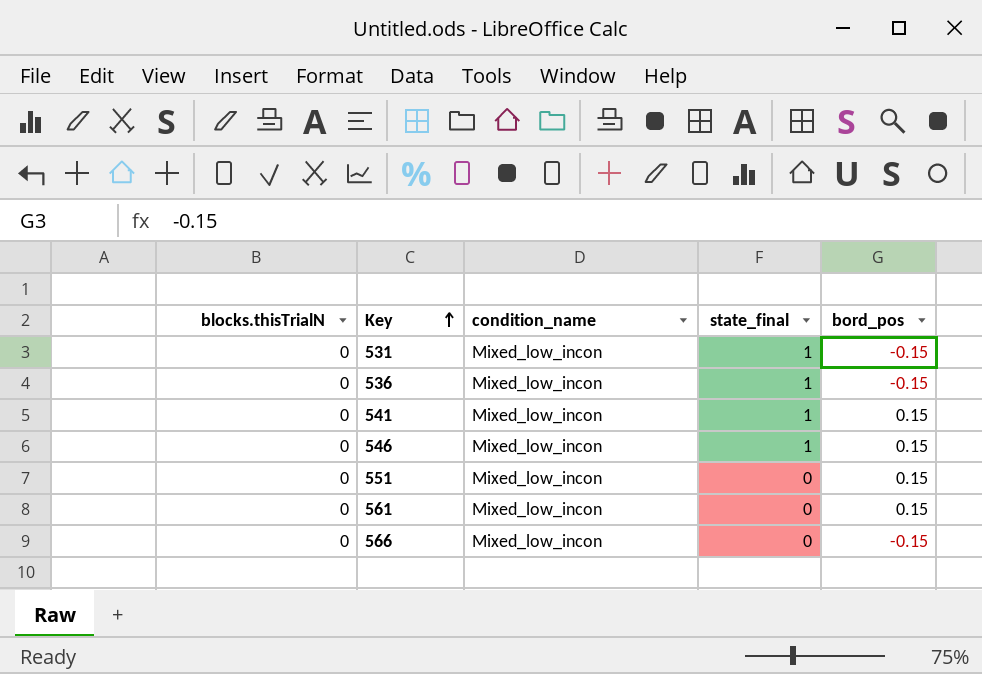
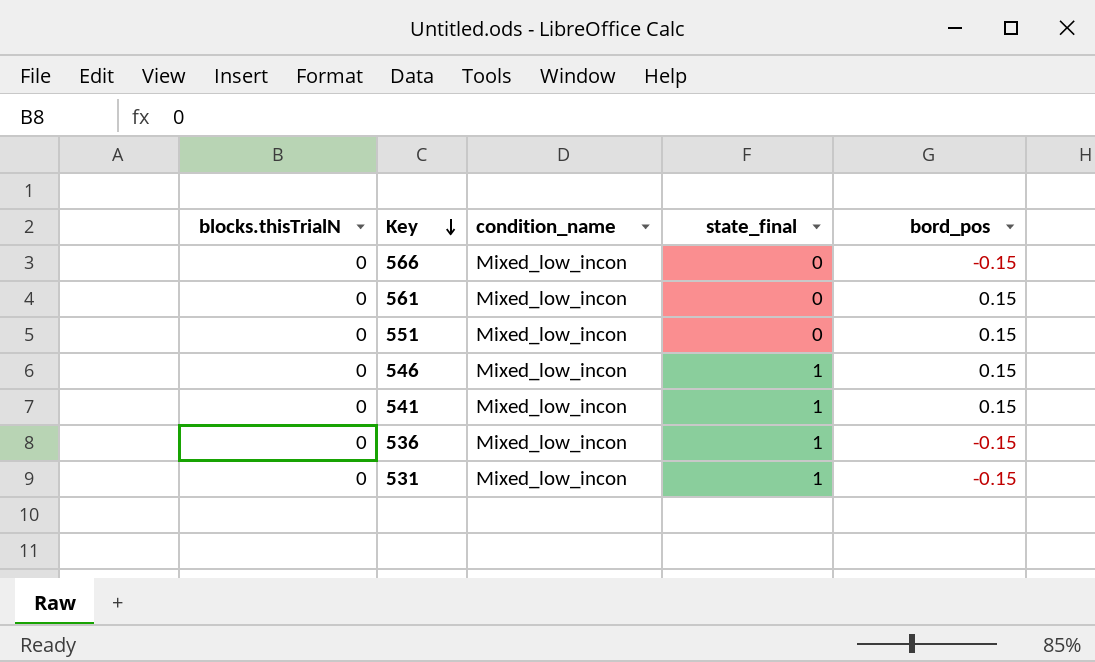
row order: Key ascending -> Key descending

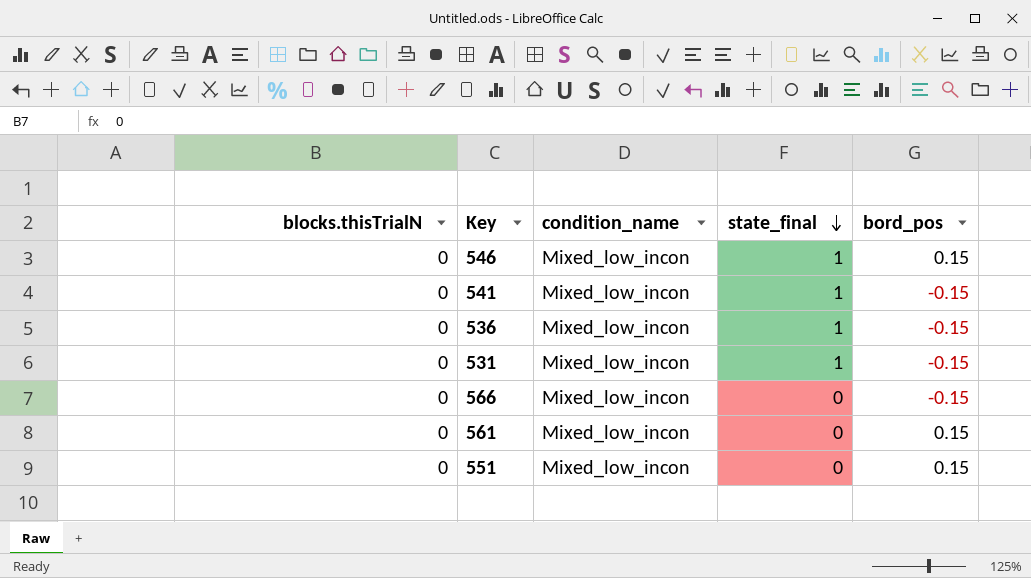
row order: Key descending -> state_final descending
541 | bord_pos: 0.15 -> -0.15

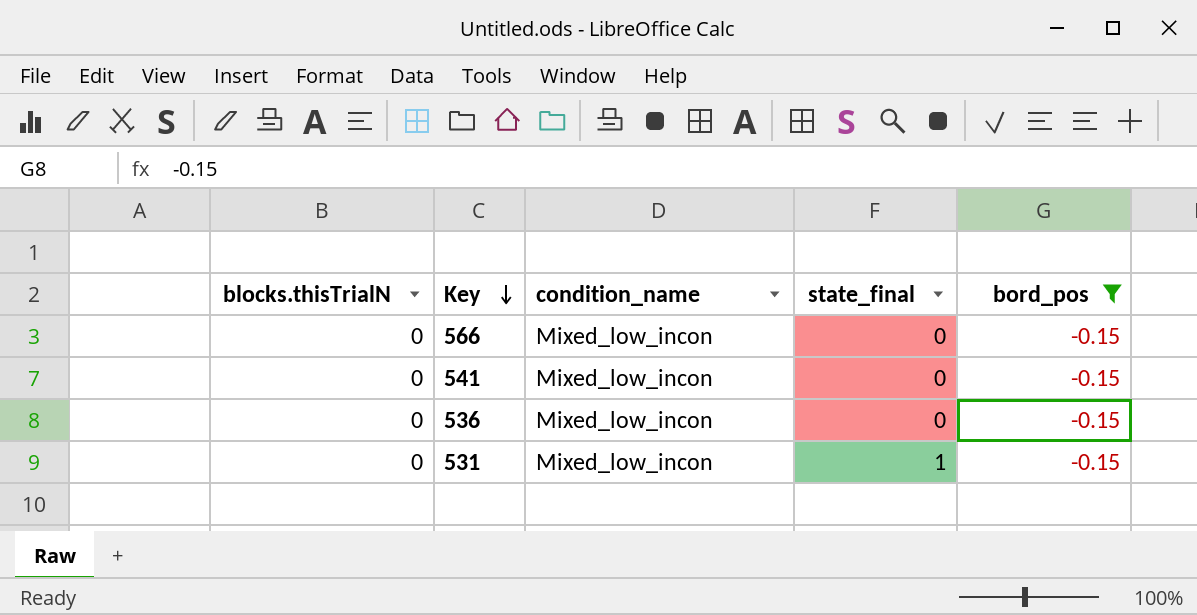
filter: none -> bord_pos = -0.15
row order: state_final descending -> Key descending
541 | state_final: 1 -> 0
536 | state_final: 1 -> 0

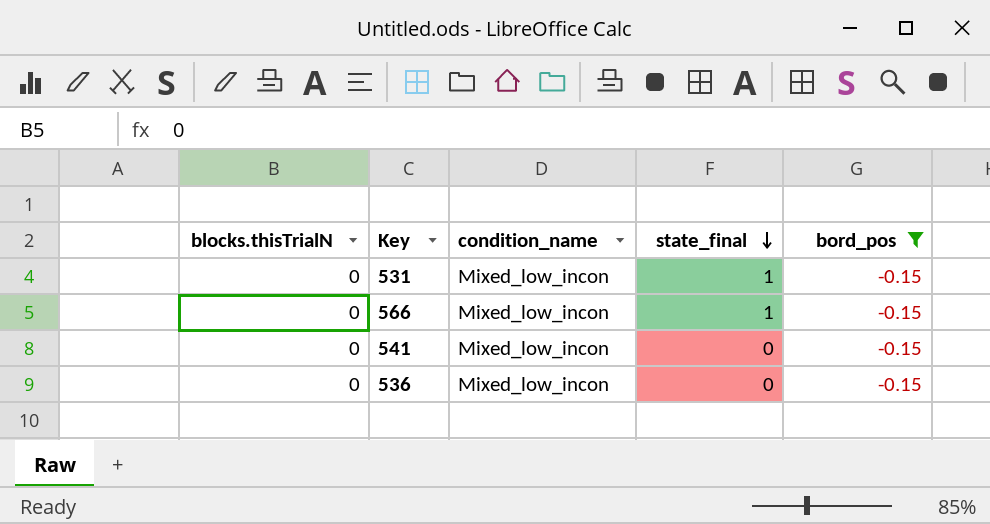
row order: Key descending -> state_final descending
566 | state_final: 0 -> 1

